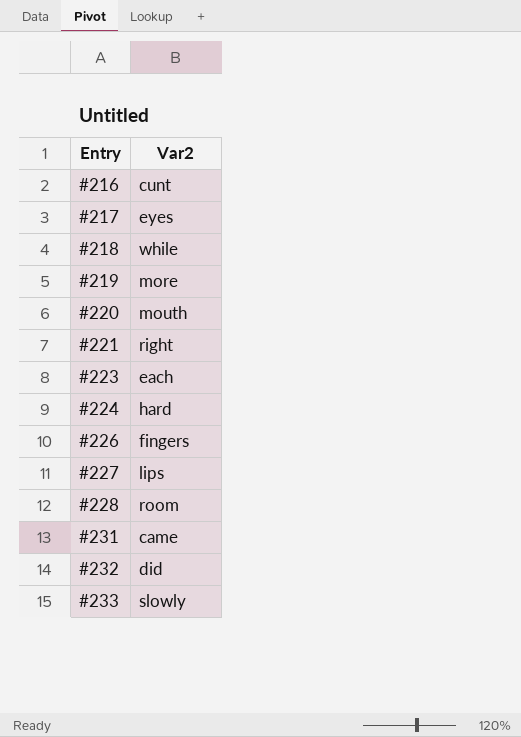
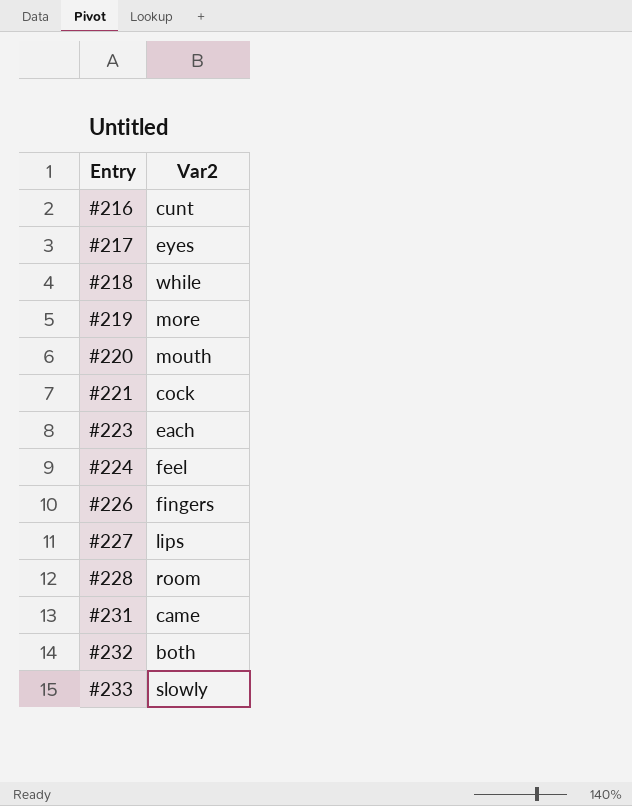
#221 | Var2: right -> cock
#224 | Var2: hard -> feel
#232 | Var2: did -> both

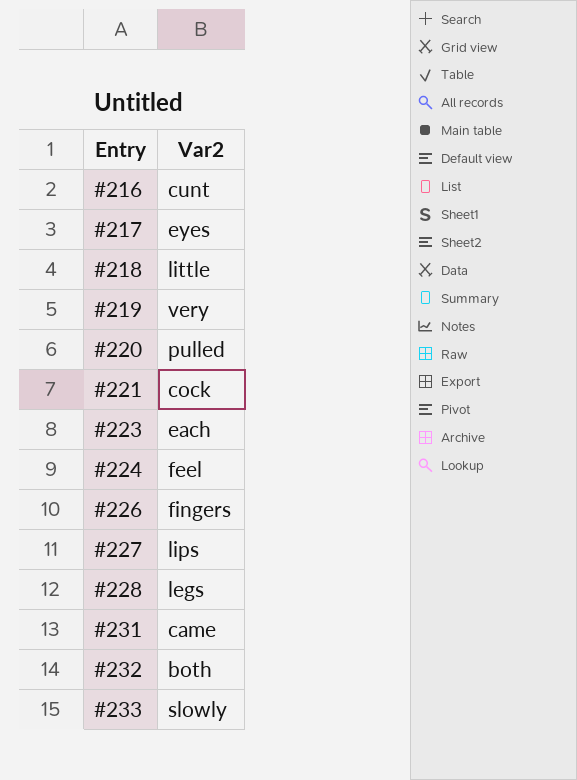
#218 | Var2: while -> little
#219 | Var2: more -> very
#220 | Var2: mouth -> pulled
#228 | Var2: room -> legs

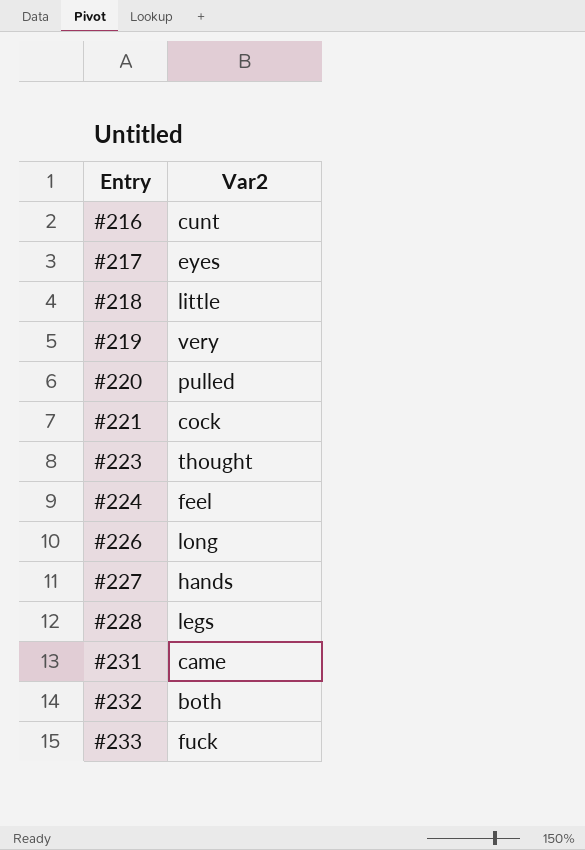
#223 | Var2: each -> thought
#226 | Var2: fingers -> long
#227 | Var2: lips -> hands
#233 | Var2: slowly -> fuck

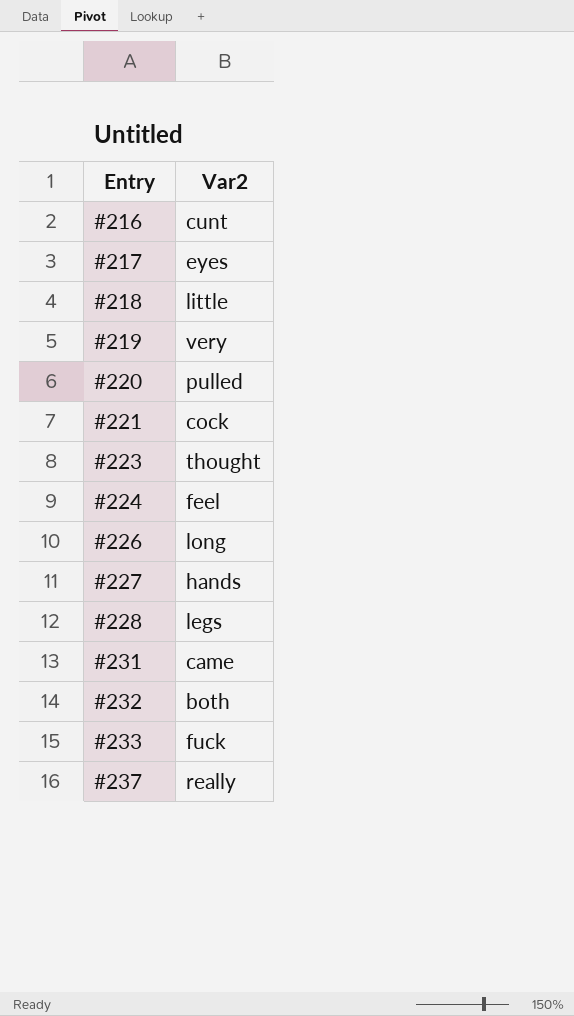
row #237: none -> really

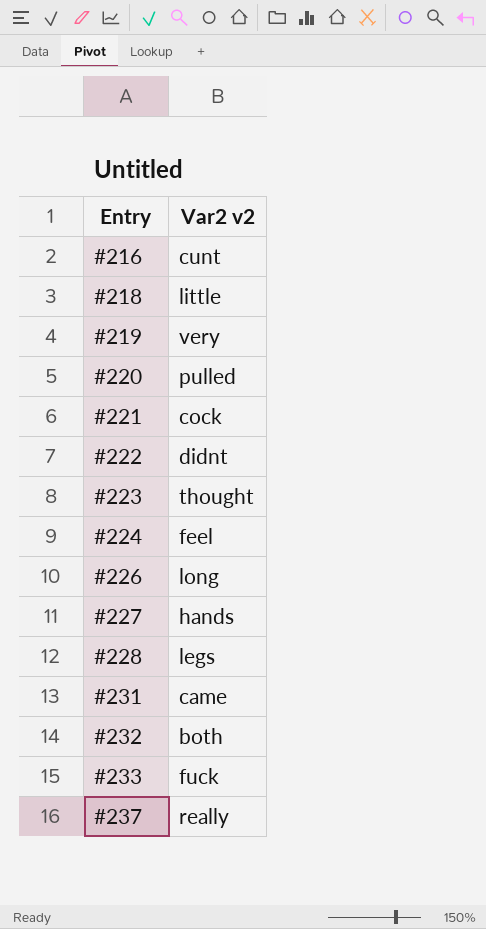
column name: Var2 -> Var2 v2
row #217: eyes -> none
row #222: none -> didnt

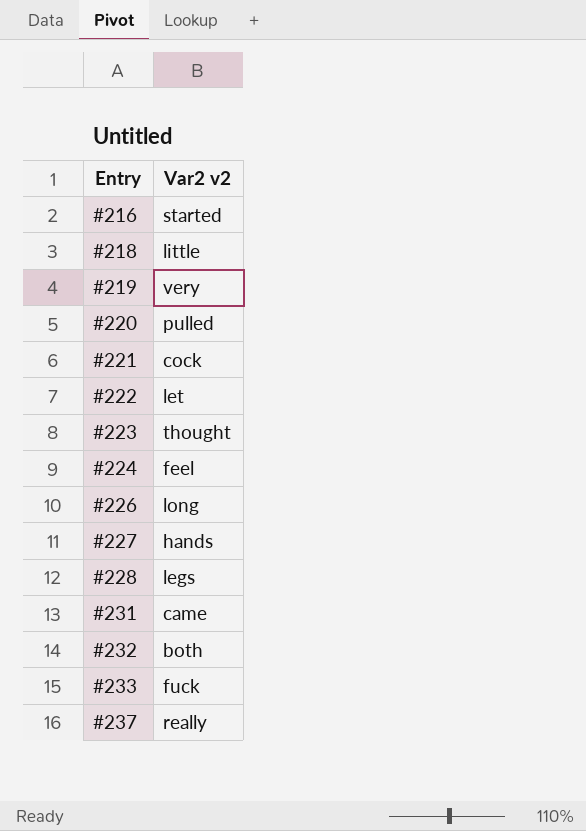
#216 | Var2 v2: cunt -> started
#222 | Var2 v2: didnt -> let

